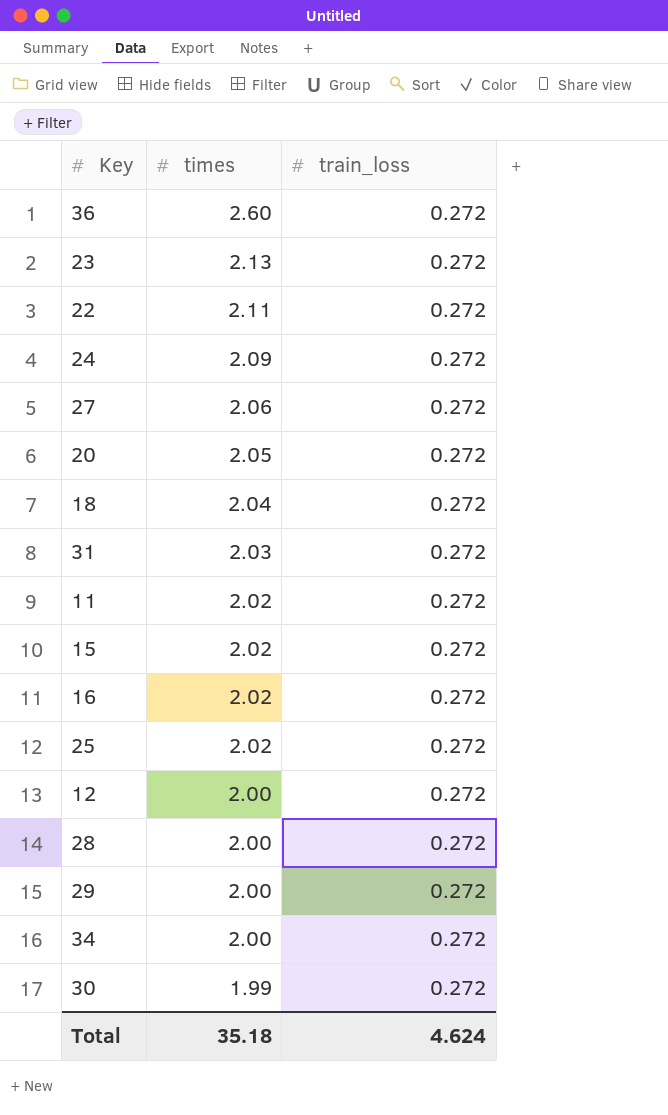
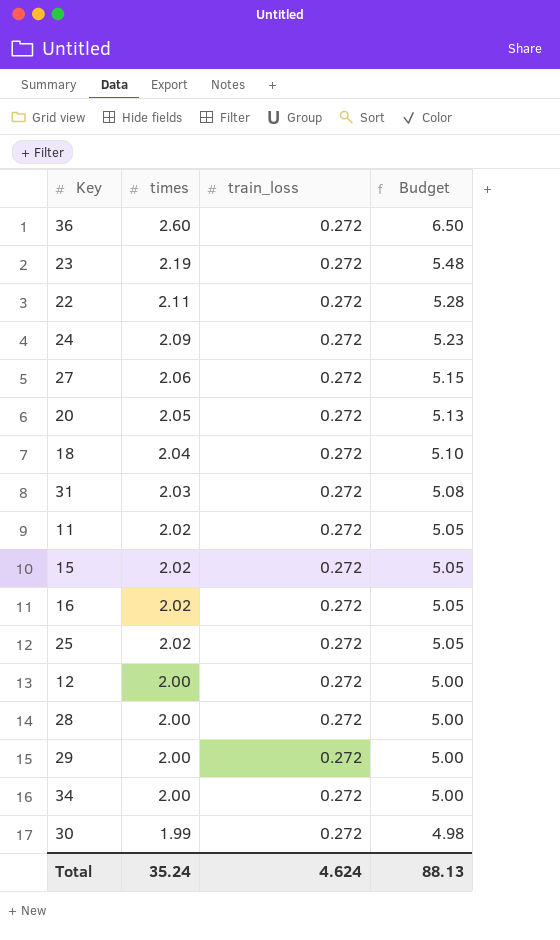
column Budget | formula: none -> [times] * 2.5
23 | times: 2.13 -> 2.19
Total | times: 35.18 -> 35.24

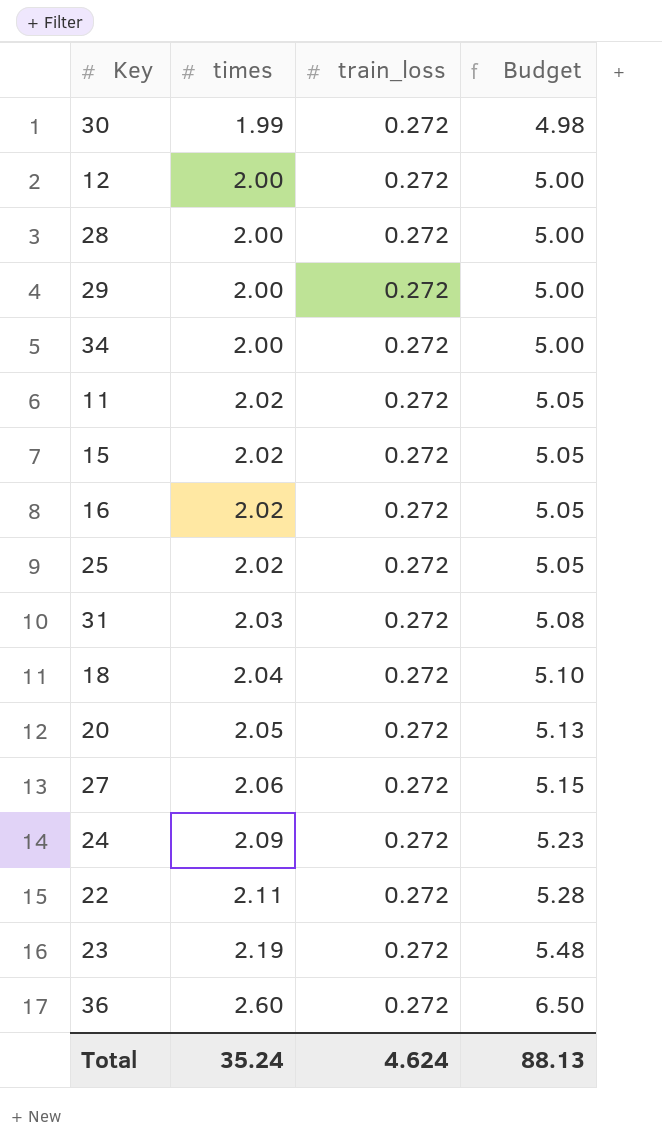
row order: times descending -> times ascending

